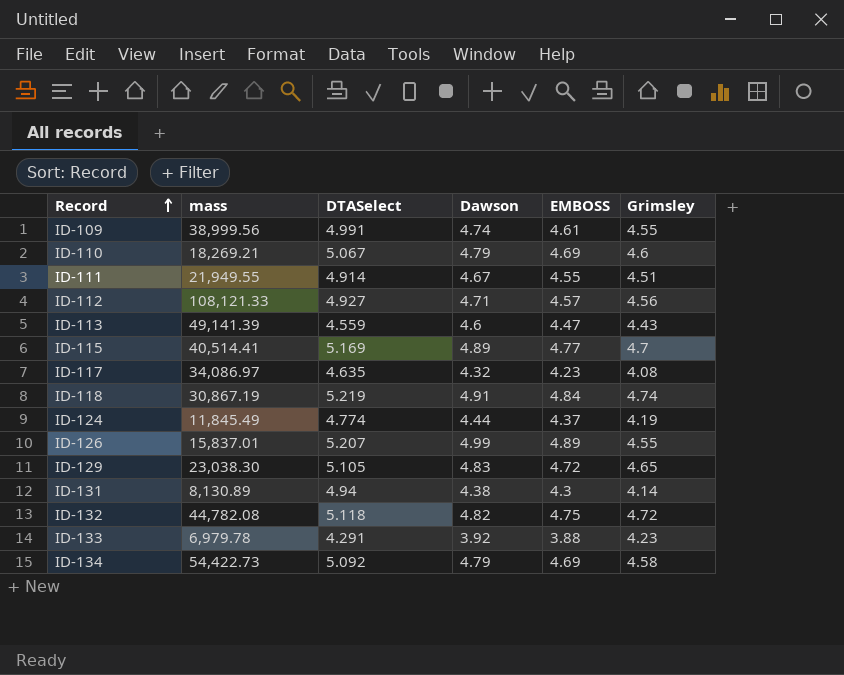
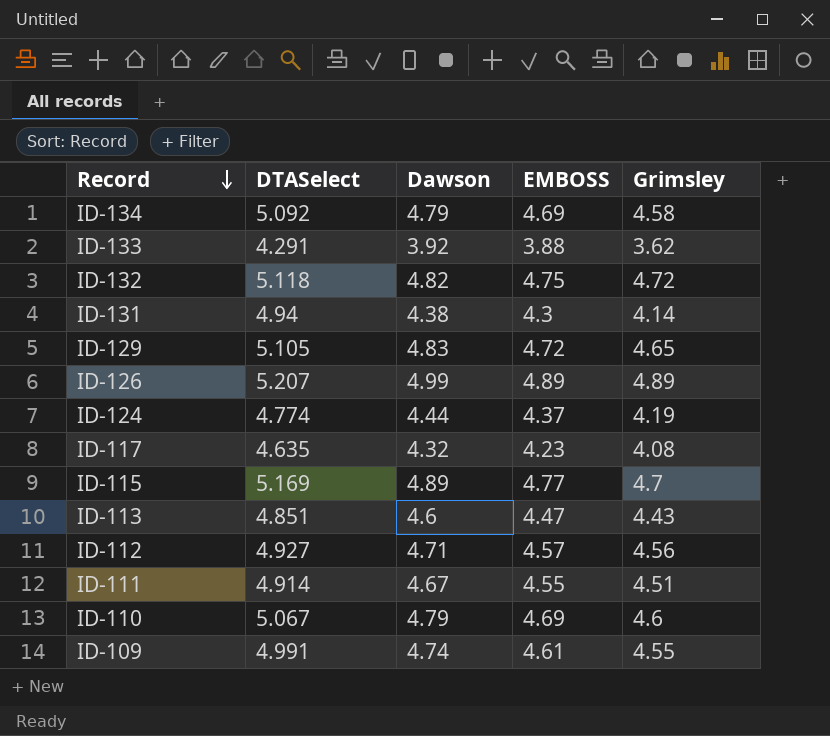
row order: Record ascending -> Record descending
column mass | position: 2 -> none
row ID-118: 30,867.19 | 5.219 | 4.91 | 4.84 | 4.74 -> none
ID-133 | Grimsley: 4.23 -> 3.62
ID-126 | Grimsley: 4.55 -> 4.89
ID-113 | DTASelect: 4.559 -> 4.851

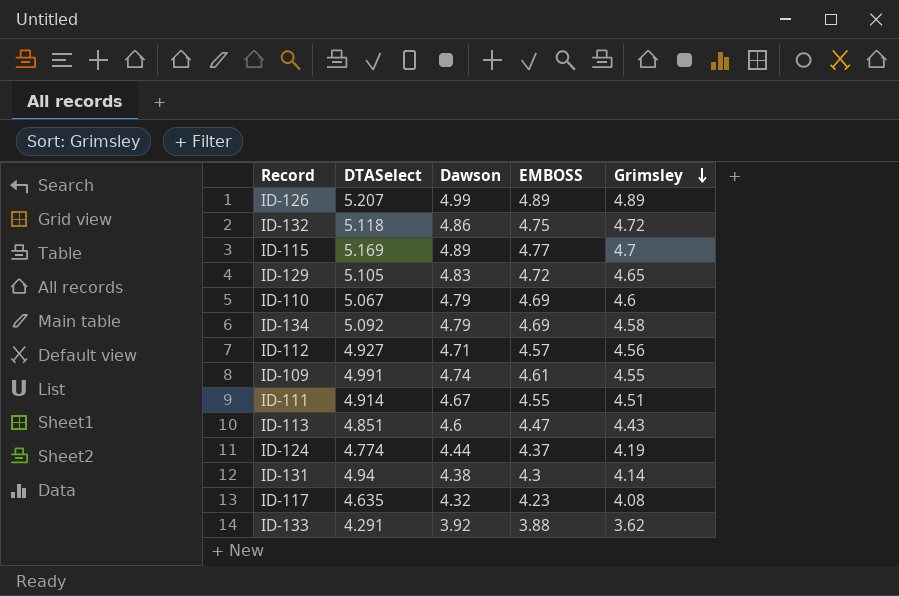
row order: Record descending -> Grimsley descending
ID-132 | Dawson: 4.82 -> 4.86

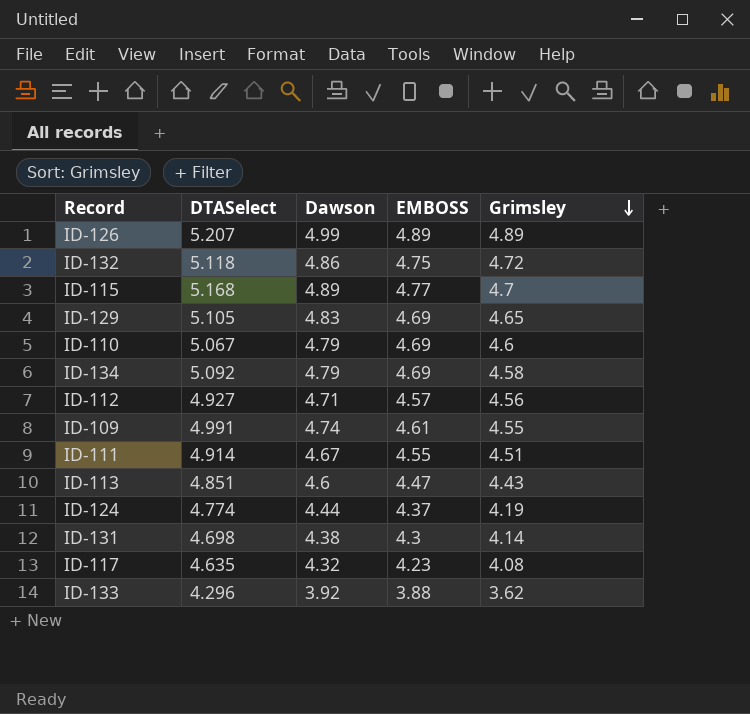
ID-115 | DTASelect: 5.169 -> 5.168
ID-129 | EMBOSS: 4.72 -> 4.69
ID-131 | DTASelect: 4.94 -> 4.698
ID-133 | DTASelect: 4.291 -> 4.296

